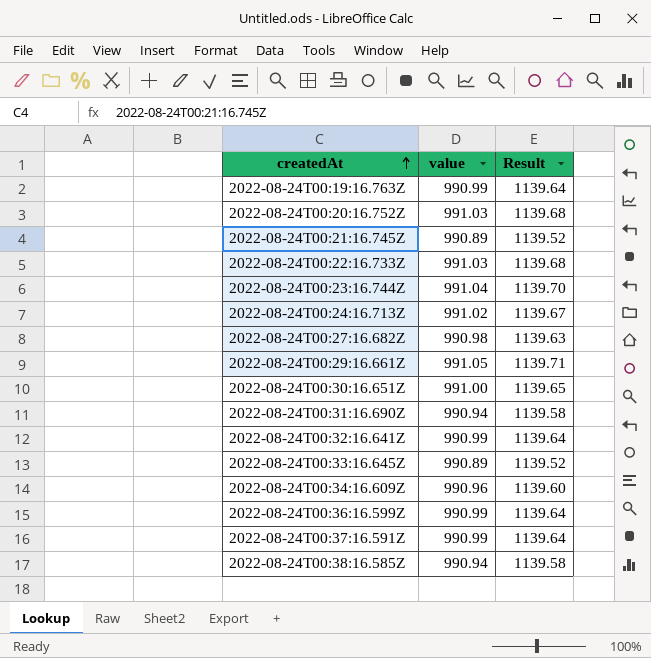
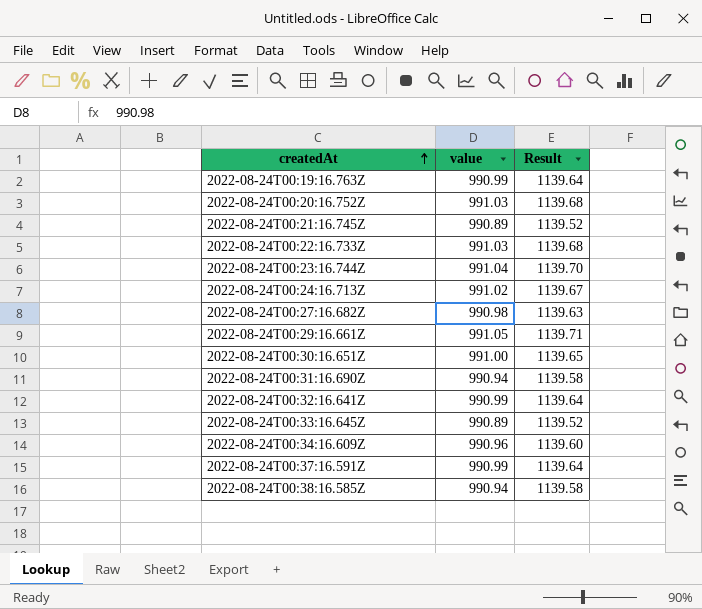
row 2022-08-24T00:36:16.599Z: 990.99 | 1139.64 -> none

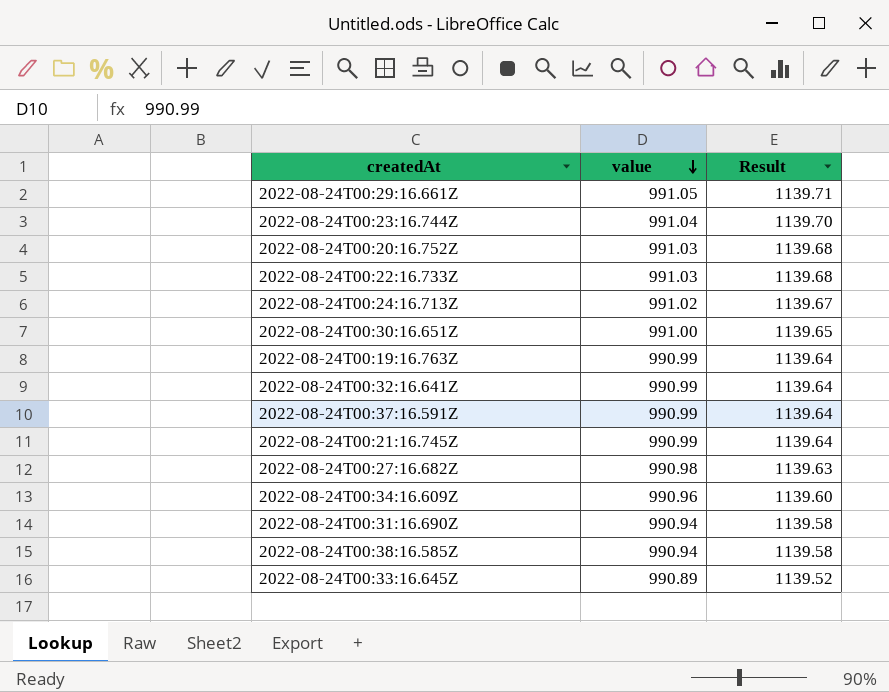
row order: createdAt ascending -> value descending
2022-08-24T00:21:16.745Z | value: 990.89 -> 990.99
2022-08-24T00:21:16.745Z | Result: 1139.52 -> 1139.64

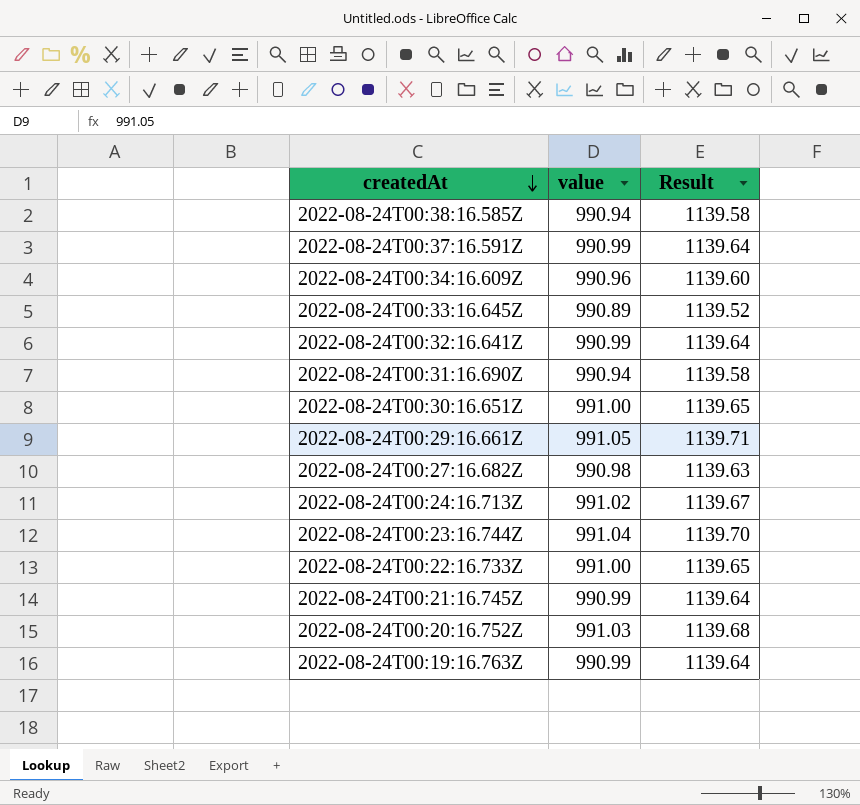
row order: value descending -> createdAt descending
2022-08-24T00:22:16.733Z | value: 991.03 -> 991.00
2022-08-24T00:22:16.733Z | Result: 1139.68 -> 1139.65

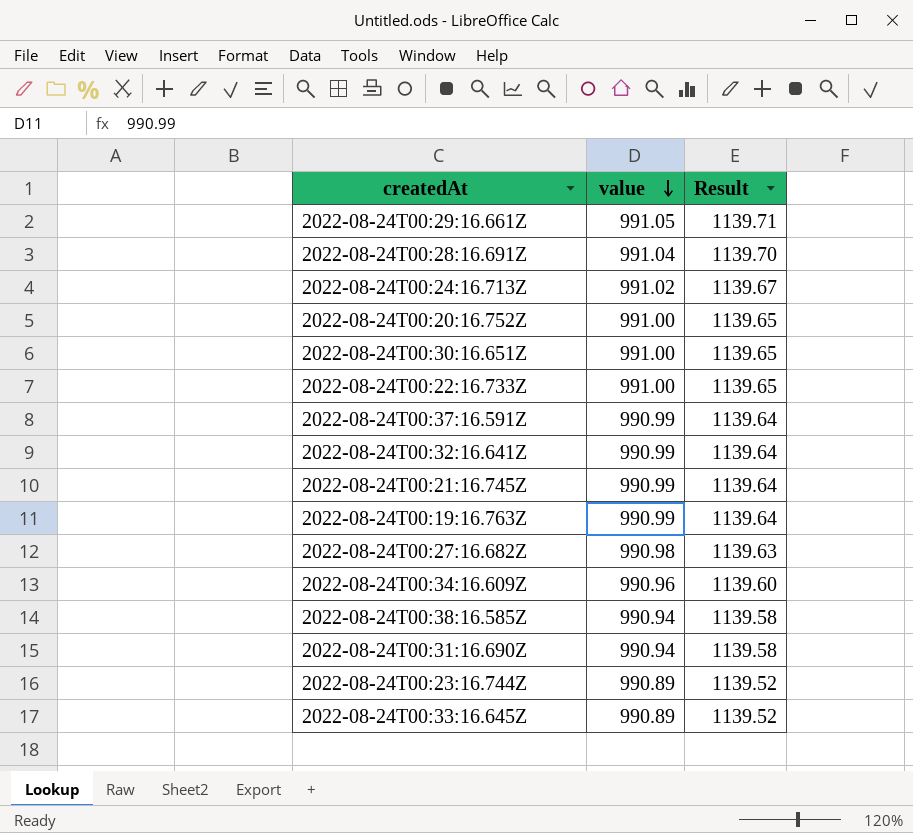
row order: createdAt descending -> value descending
row 2022-08-24T00:28:16.691Z: none -> 991.04 | 1139.70
2022-08-24T00:20:16.752Z | value: 991.03 -> 991.00
2022-08-24T00:20:16.752Z | Result: 1139.68 -> 1139.65
2022-08-24T00:23:16.744Z | value: 991.04 -> 990.89
2022-08-24T00:23:16.744Z | Result: 1139.70 -> 1139.52

